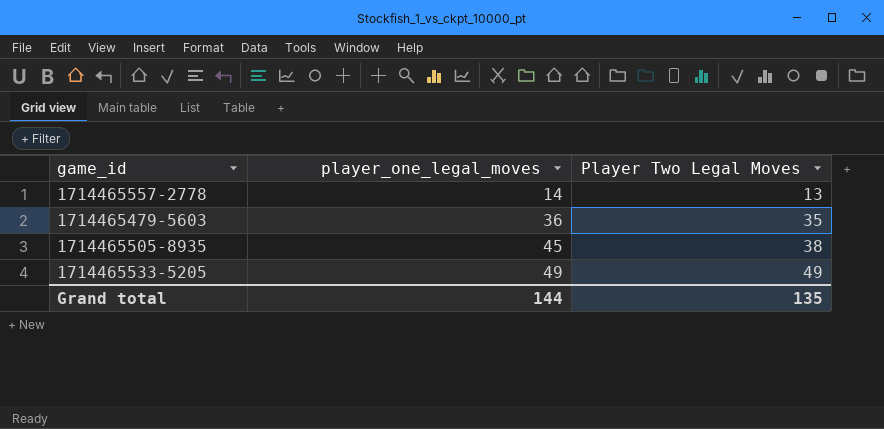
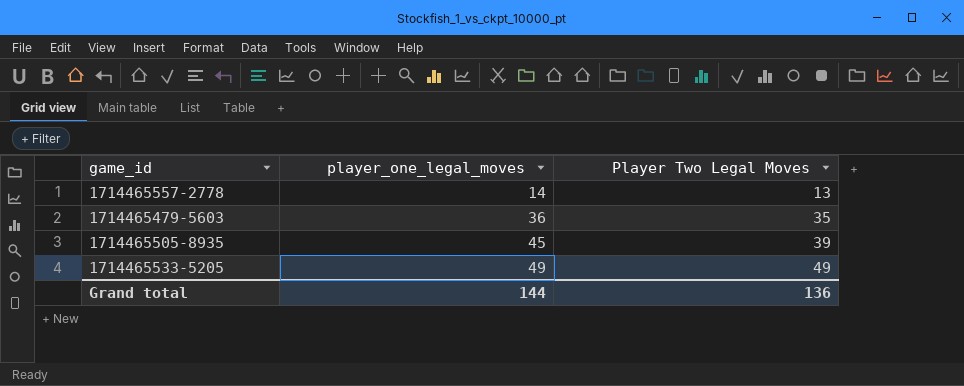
1714465505-8935 | Player Two Legal Moves: 38 -> 39
Grand total | Player Two Legal Moves: 135 -> 136

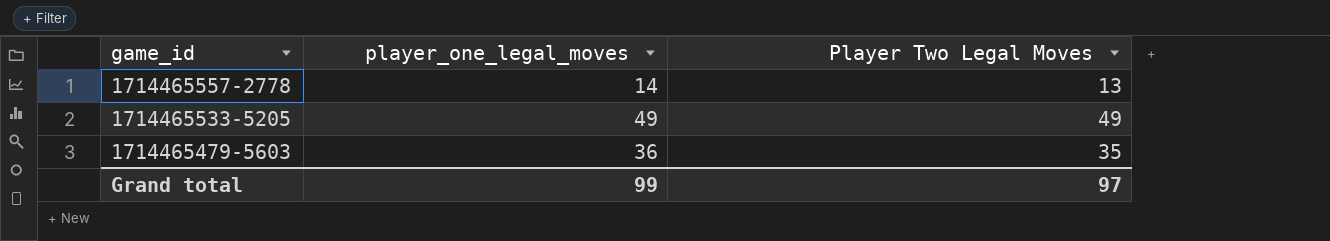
row order: player_one_legal_moves ascending -> game_id descending
row 1714465505-8935: 45 | 39 -> none
Grand total | player_one_legal_moves: 144 -> 99
Grand total | Player Two Legal Moves: 136 -> 97

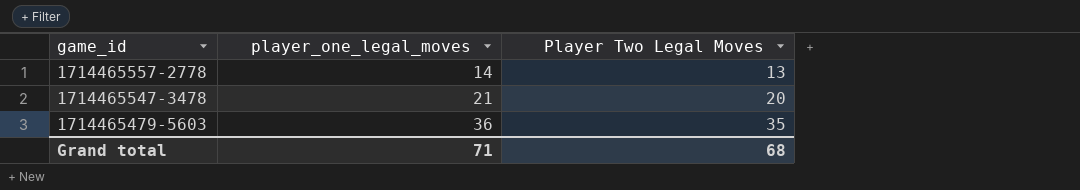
row 1714465533-5205: 49 | 49 -> none
row 1714465547-3478: none -> 21 | 20
Grand total | player_one_legal_moves: 99 -> 71
Grand total | Player Two Legal Moves: 97 -> 68

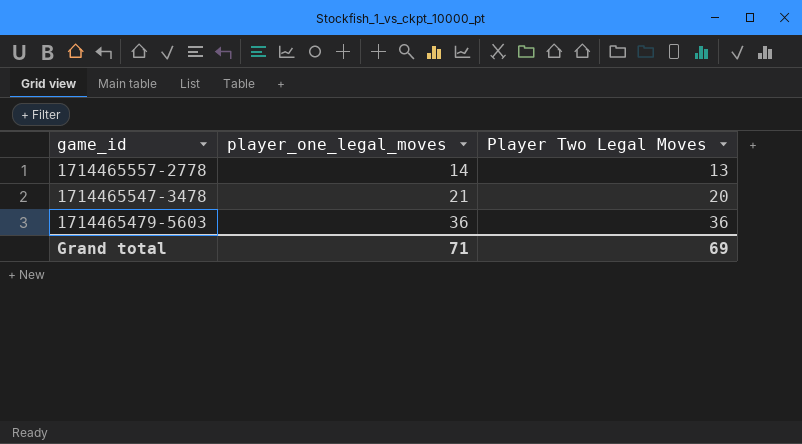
1714465479-5603 | Player Two Legal Moves: 35 -> 36
Grand total | Player Two Legal Moves: 68 -> 69

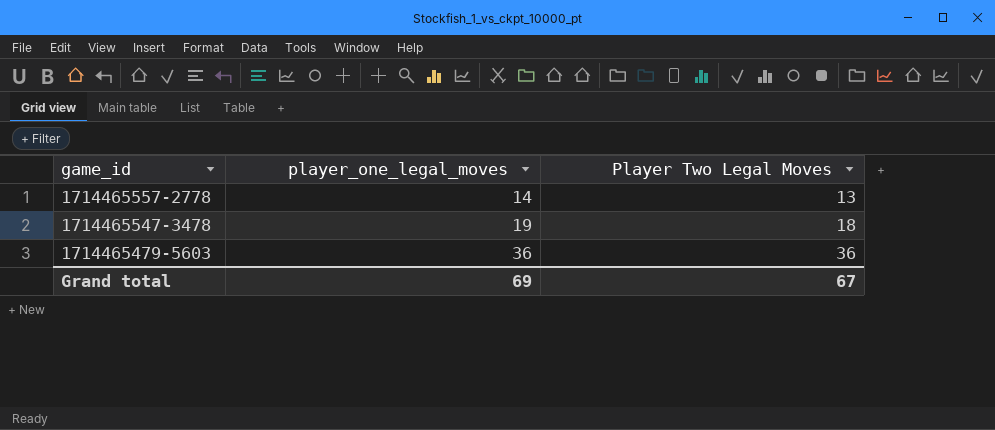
1714465547-3478 | player_one_legal_moves: 21 -> 19
1714465547-3478 | Player Two Legal Moves: 20 -> 18
Grand total | player_one_legal_moves: 71 -> 69
Grand total | Player Two Legal Moves: 69 -> 67

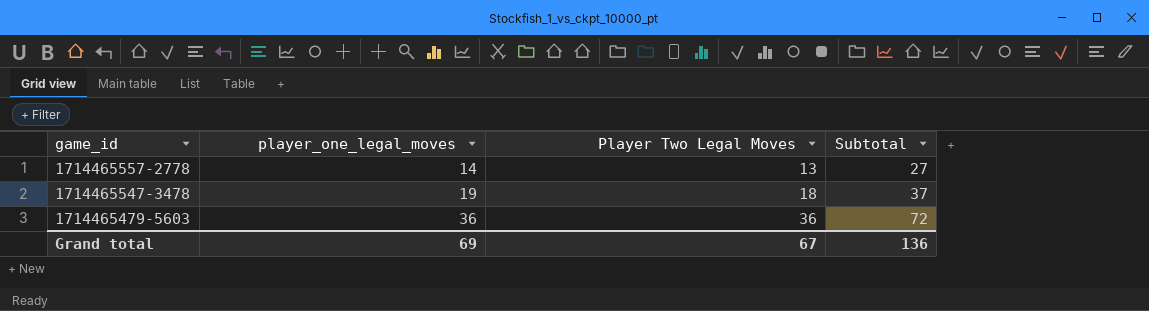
column Subtotal | formula: none -> [player_one_legal_moves] + [Player Two Legal Moves]

